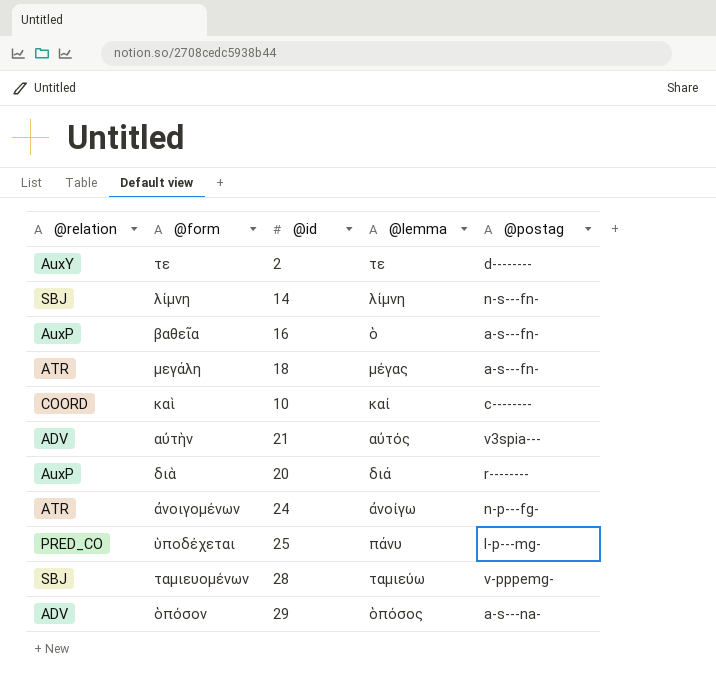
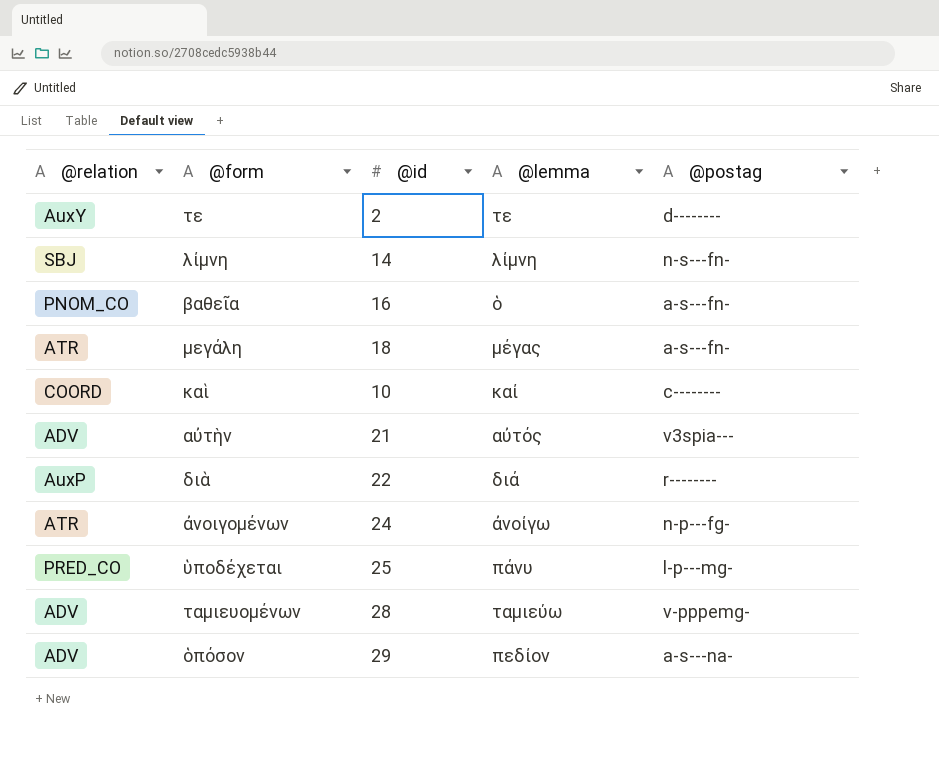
βαθεῖα | @relation: AuxP -> PNOM_CO
διὰ | @id: 20 -> 22
ταμιευομένων | @relation: SBJ -> ADV
ὁπόσον | @lemma: ὁπόσος -> πεδίον

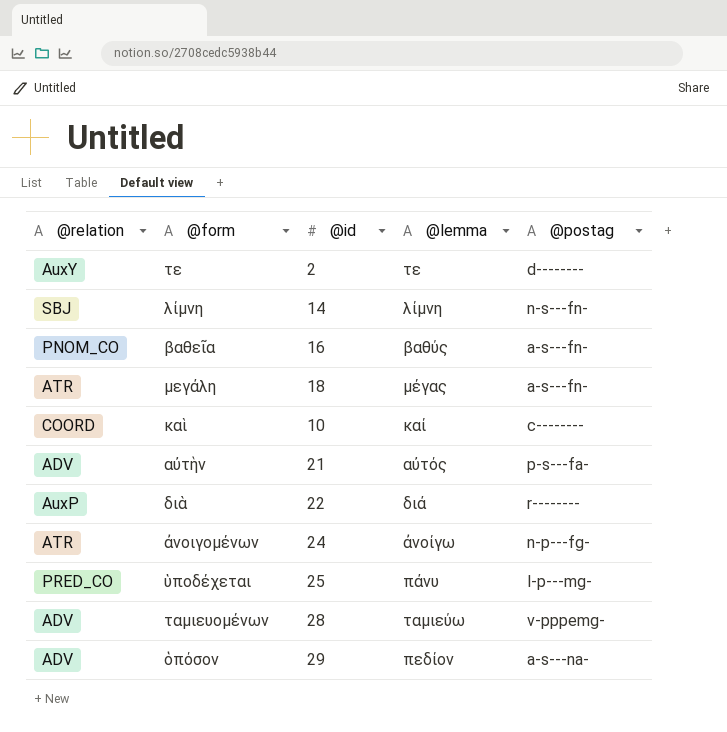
βαθεῖα | @lemma: ὁ -> βαθύς
αὐτὴν | @postag: v3spia--- -> p-s---fa-

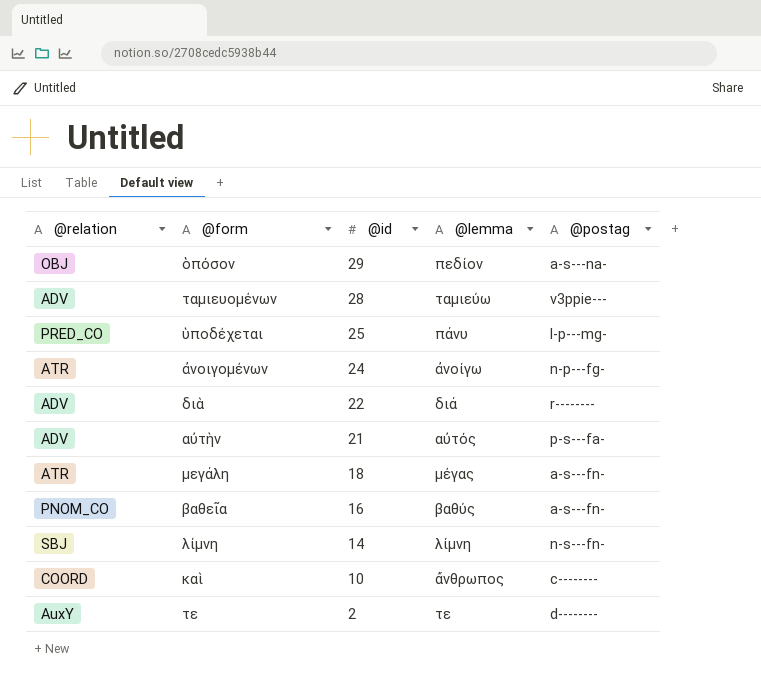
row order: none -> @id descending
ὁπόσον | @relation: ADV -> OBJ
ταμιευομένων | @postag: v-pppemg- -> v3ppie---
διὰ | @relation: AuxP -> ADV
καὶ | @lemma: καί -> ἄνθρωπος

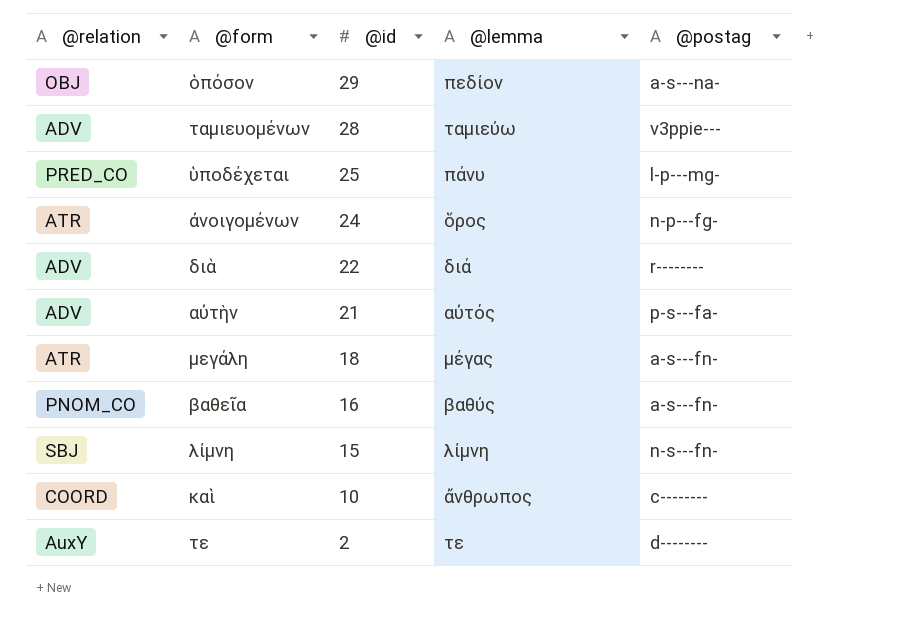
ἀνοιγομένων | @lemma: ἀνοίγω -> ὅρος
λίμνη | @id: 14 -> 15

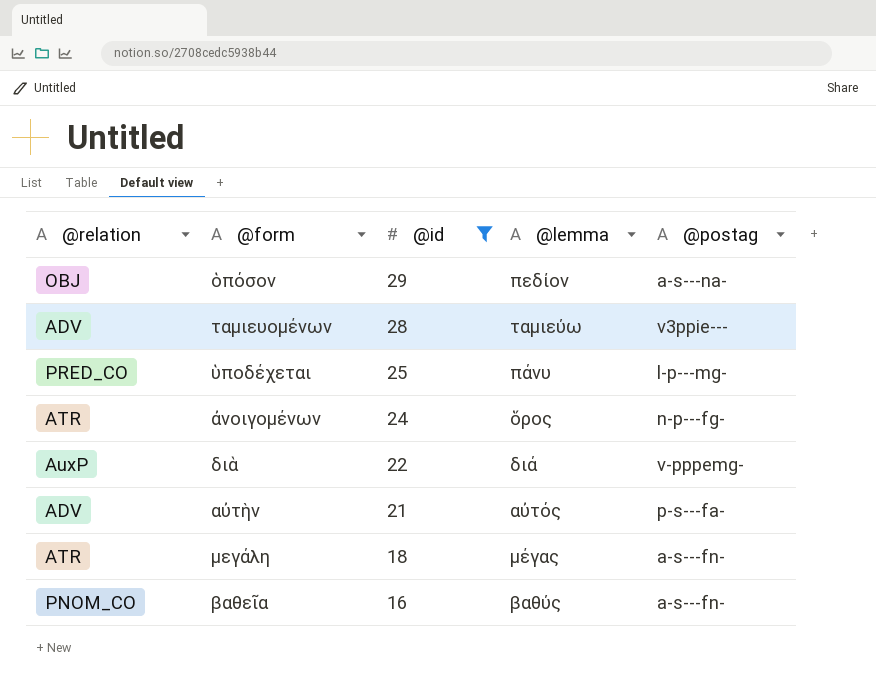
filter: none -> @id >= 16
διὰ | @relation: ADV -> AuxP
διὰ | @postag: r-------- -> v-pppemg-

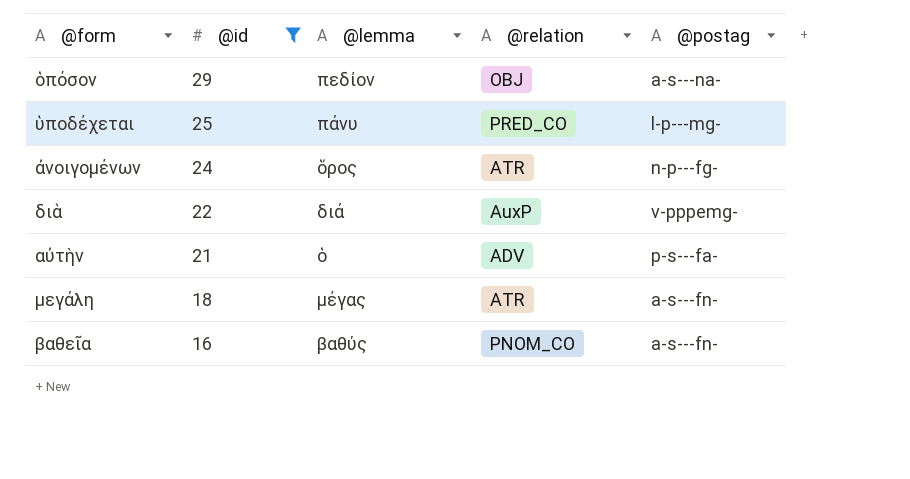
column @relation | position: 1 -> 4
row ταμιευομένων: ADV | 28 | ταμιεύω | v3ppie--- -> none
αὐτὴν | @lemma: αὐτός -> ὁ

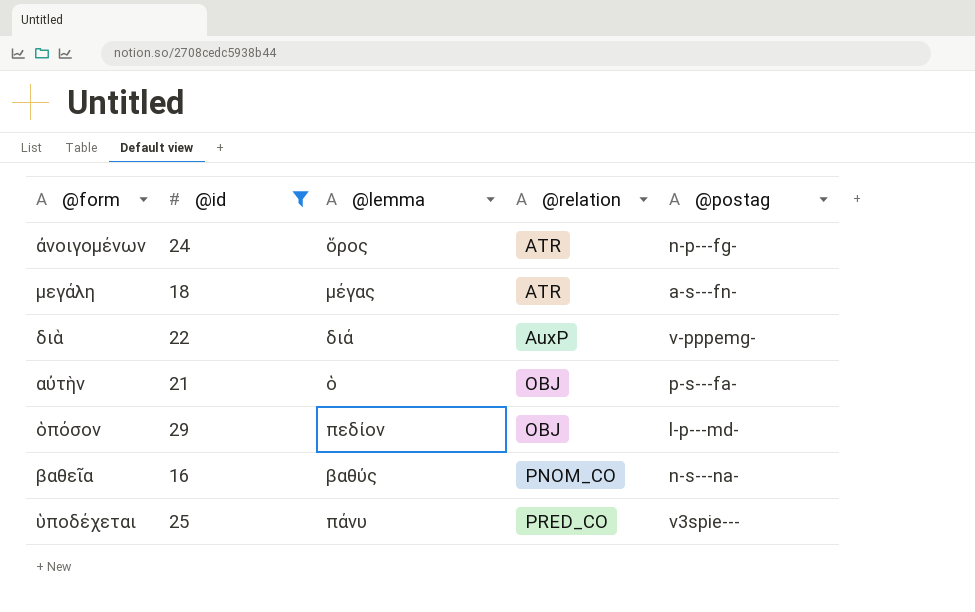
row order: @id descending -> @relation ascending
αὐτὴν | @relation: ADV -> OBJ
ὁπόσον | @postag: a-s---na- -> l-p---md-
βαθεῖα | @postag: a-s---fn- -> n-s---na-
ὑποδέχεται | @postag: l-p---mg- -> v3spie---

